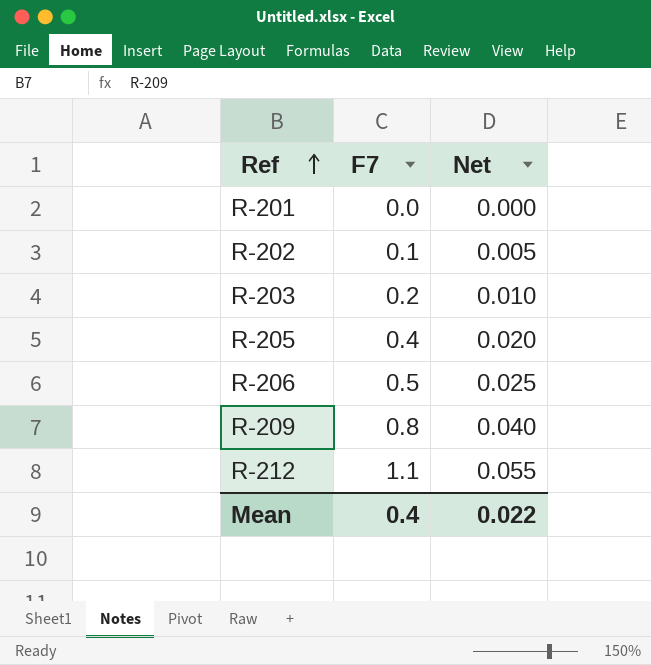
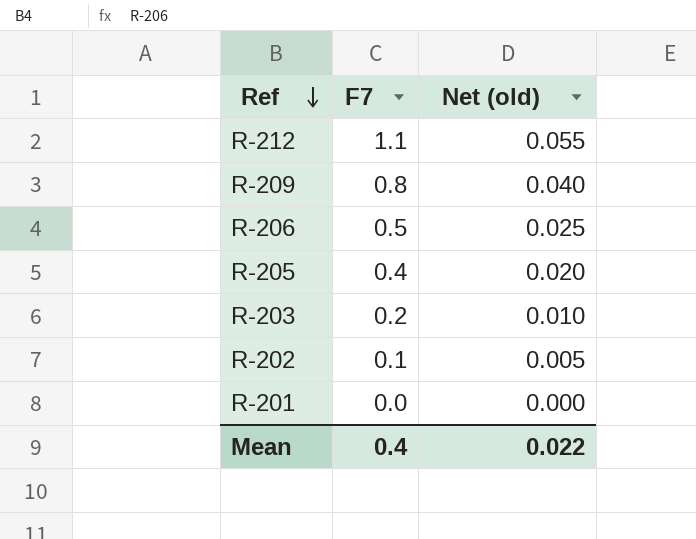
row order: Ref ascending -> Ref descending
column name: Net -> Net (old)

